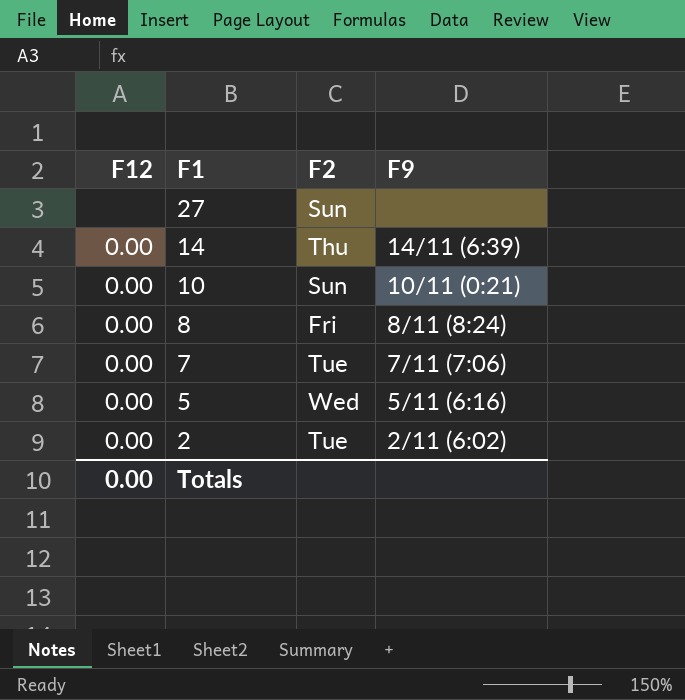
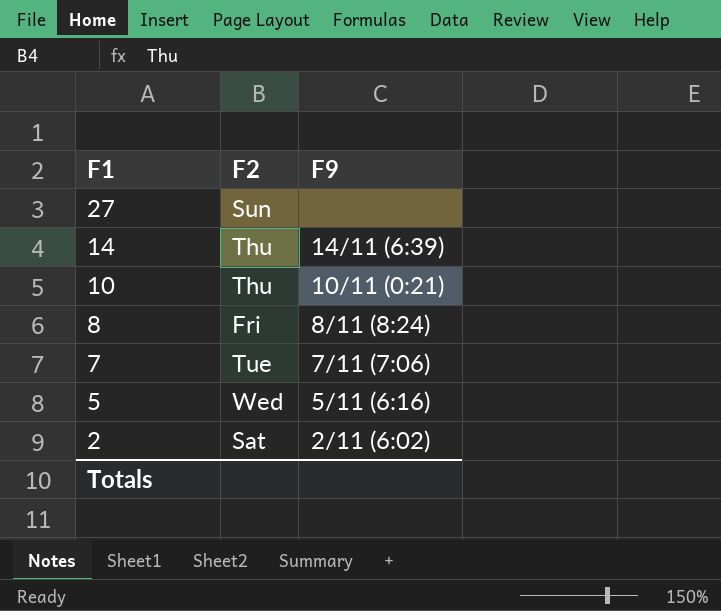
column F12 | position: 1 -> none
10 | F2: Sun -> Thu
2 | F2: Tue -> Sat

